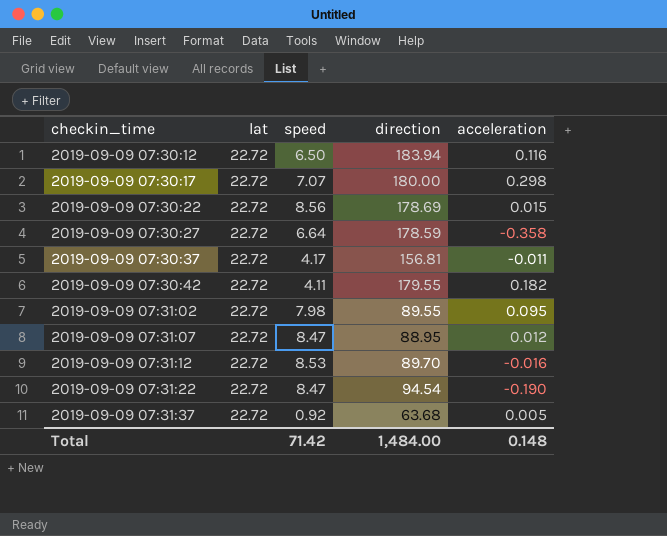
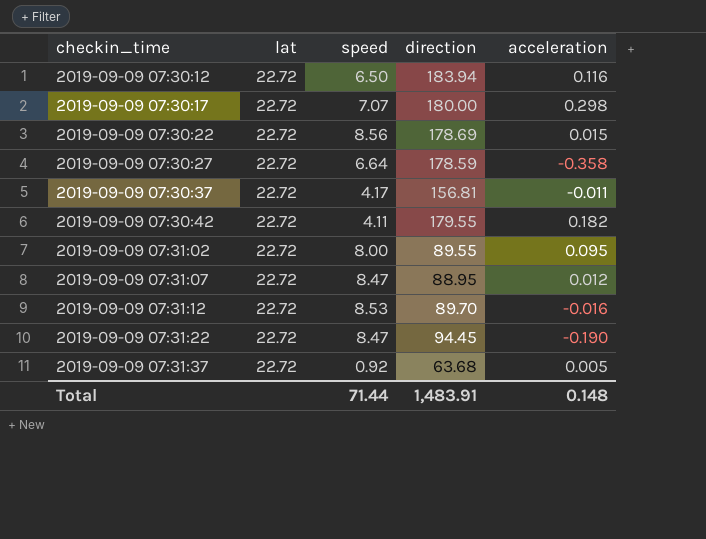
2019-09-09 07:31:02 | speed: 7.98 -> 8.00
2019-09-09 07:31:22 | direction: 94.54 -> 94.45
Total | speed: 71.42 -> 71.44
Total | direction: 1,484.00 -> 1,483.91

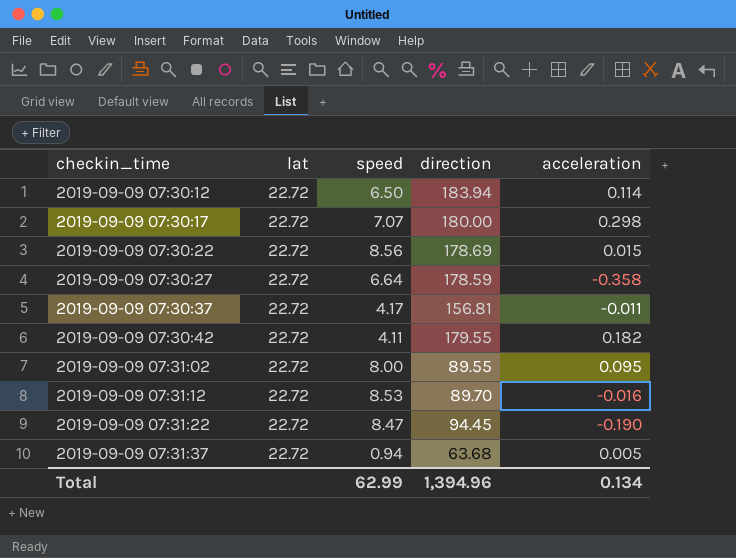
row 2019-09-09 07:31:07: 22.72 | 8.47 | 88.95 | 0.012 -> none
2019-09-09 07:30:12 | acceleration: 0.116 -> 0.114
2019-09-09 07:31:37 | speed: 0.92 -> 0.94
Total | speed: 71.44 -> 62.99
Total | direction: 1,483.91 -> 1,394.96
Total | acceleration: 0.148 -> 0.134

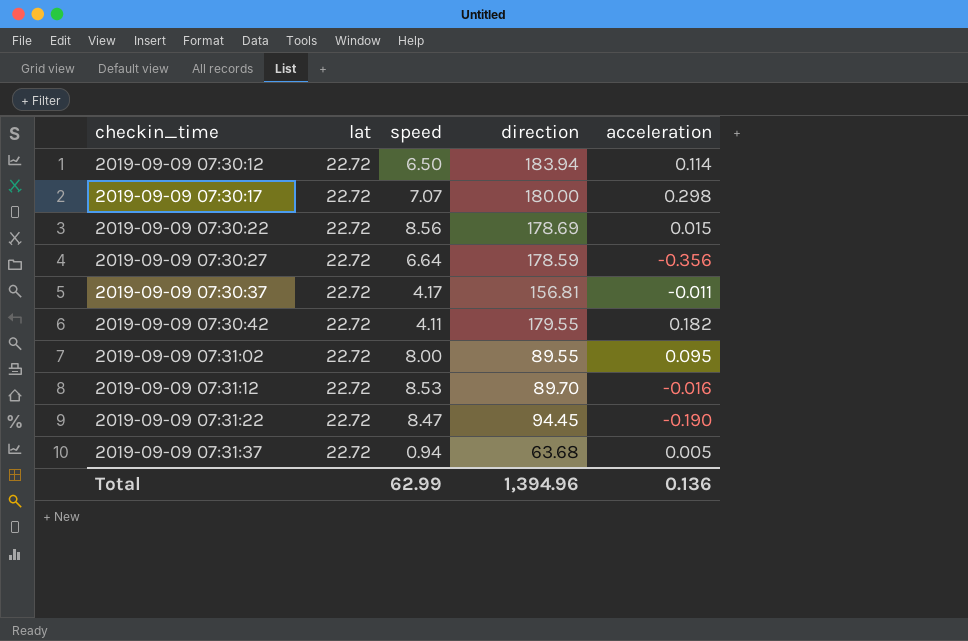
2019-09-09 07:30:27 | acceleration: -0.358 -> -0.356
Total | acceleration: 0.134 -> 0.136

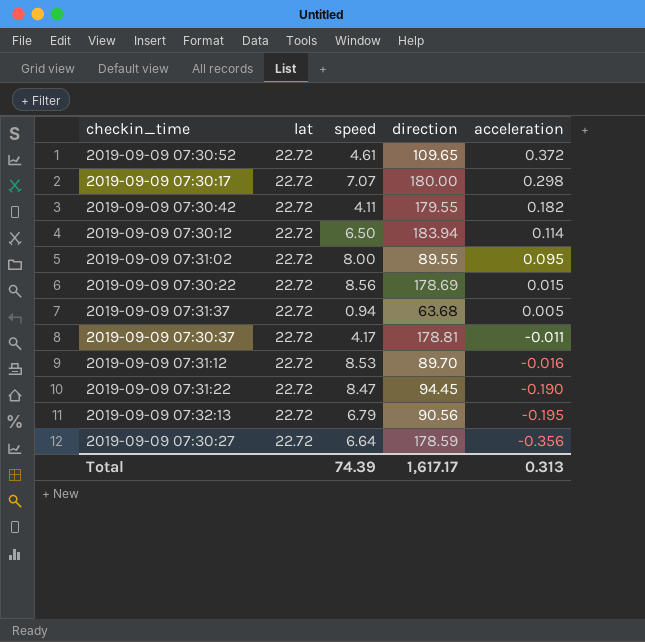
row order: checkin_time ascending -> acceleration descending
row 2019-09-09 07:30:52: none -> 22.72 | 4.61 | 109.65 | 0.372
2019-09-09 07:30:37 | direction: 156.81 -> 178.81
row 2019-09-09 07:32:13: none -> 22.72 | 6.79 | 90.56 | -0.195
Total | speed: 62.99 -> 74.39
Total | direction: 1,394.96 -> 1,617.17
Total | acceleration: 0.136 -> 0.313

